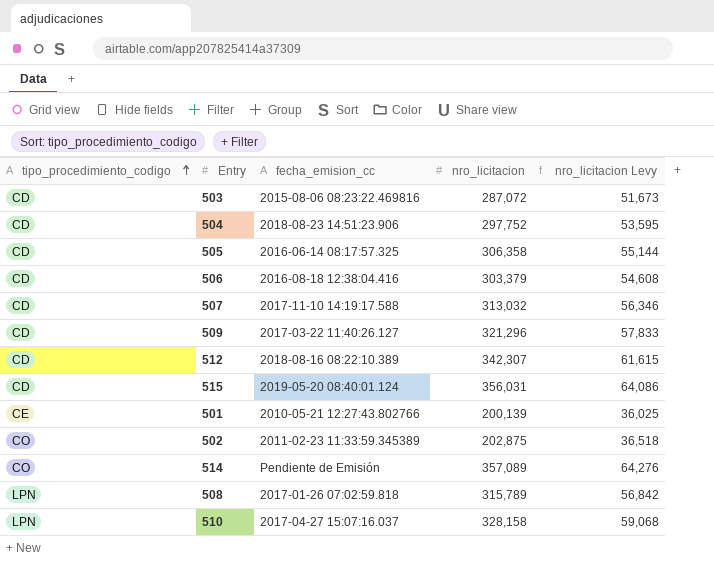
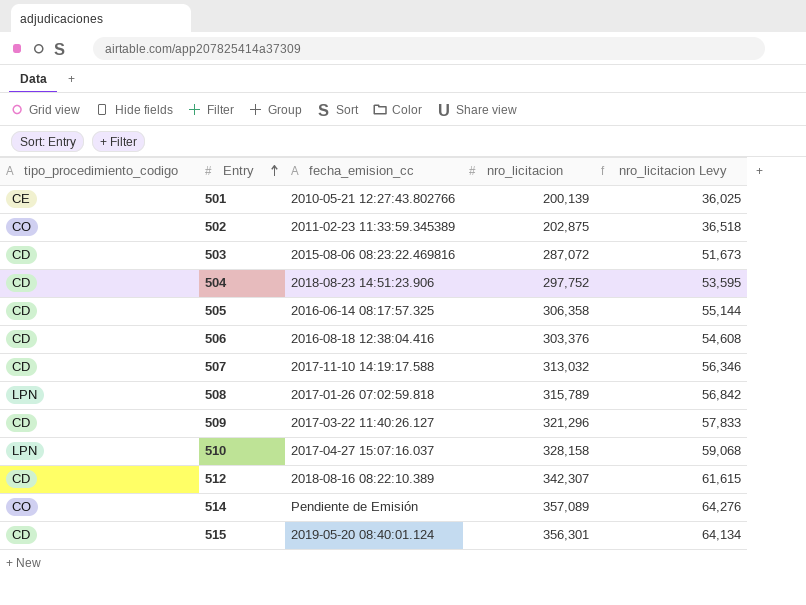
row order: tipo_procedimiento_codigo ascending -> Entry ascending
506 | nro_licitacion: 303,379 -> 303,376
515 | nro_licitacion: 356,031 -> 356,301
515 | nro_licitacion Levy: 64,086 -> 64,134

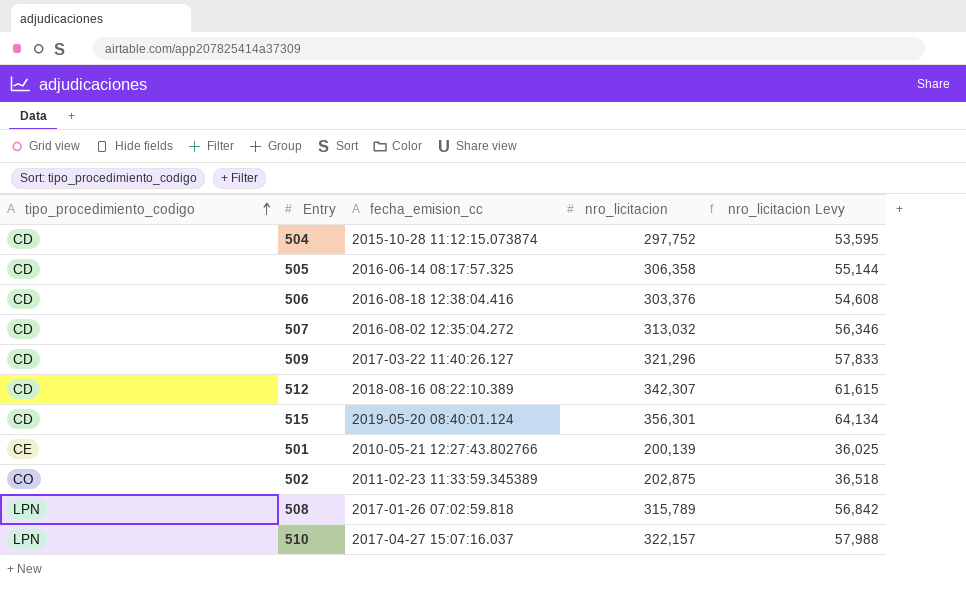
row order: Entry ascending -> tipo_procedimiento_codigo ascending
row 503: CD | 2015-08-06 08:23:22.469816 | 287,072 | 51,673 -> none
row 514: CO | Pendiente de Emisión | 357,089 | 64,276 -> none
504 | fecha_emision_cc: 2018-08-23 14:51:23.906 -> 2015-10-28 11:12:15.073874
507 | fecha_emision_cc: 2017-11-10 14:19:17.588 -> 2016-08-02 12:35:04.272
510 | nro_licitacion: 328,158 -> 322,157
510 | nro_licitacion Levy: 59,068 -> 57,988

